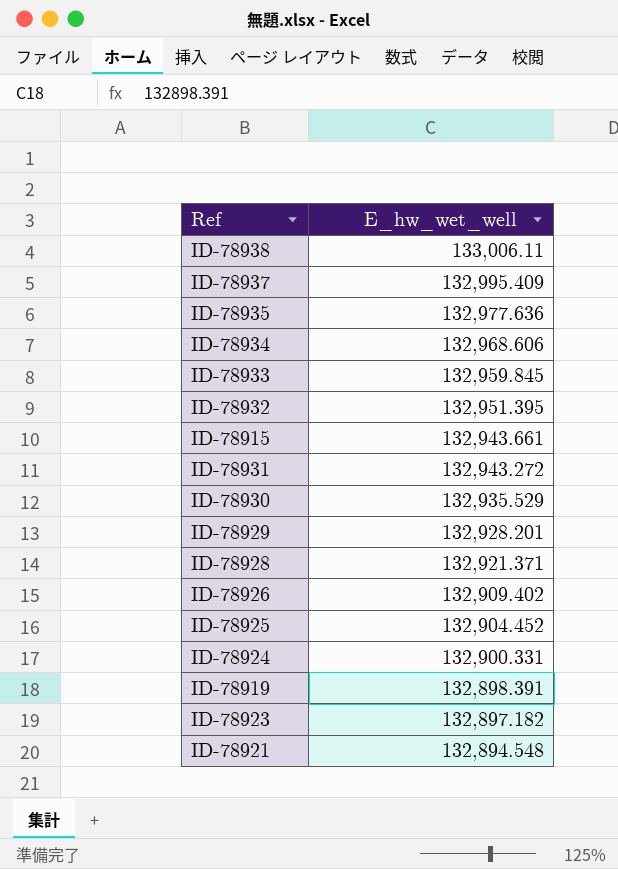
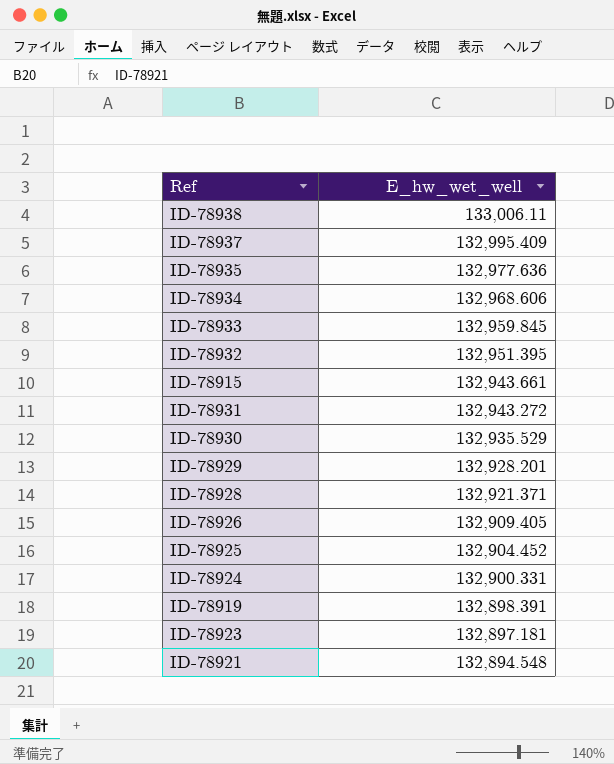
ID-78926 | E_hw_wet_well: 132,909.402 -> 132,909.405
ID-78923 | E_hw_wet_well: 132,897.182 -> 132,897.181

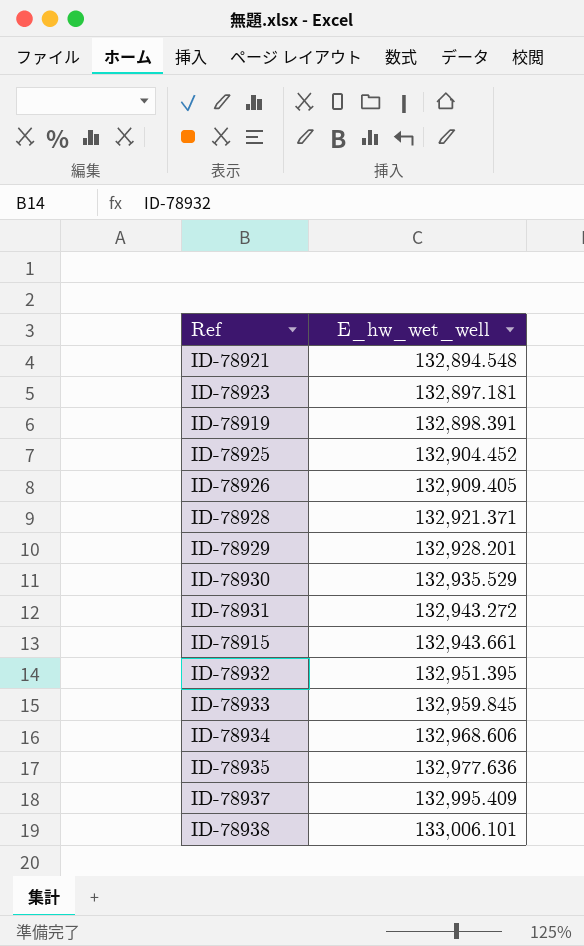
row order: E_hw_wet_well descending -> E_hw_wet_well ascending
row ID-78924: 132,900.331 -> none
ID-78938 | E_hw_wet_well: 133,006.11 -> 133,006.101

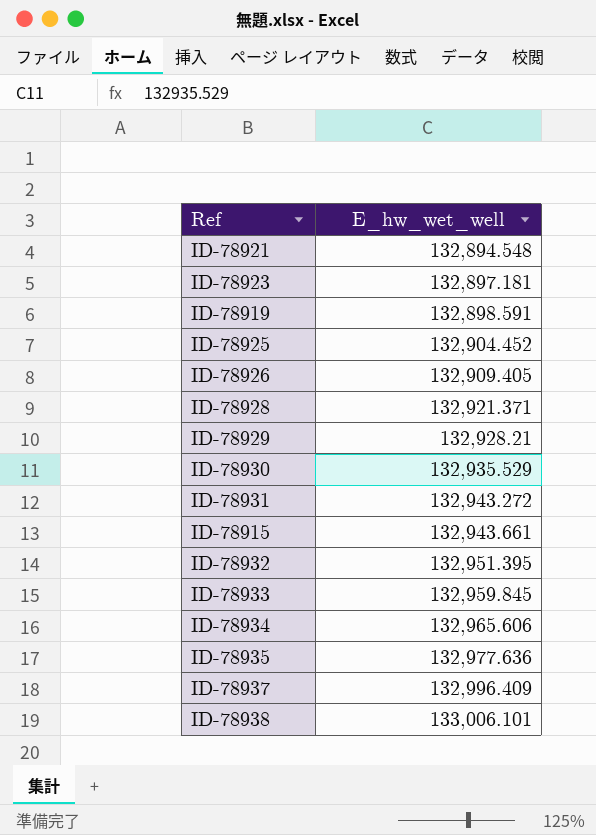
ID-78919 | E_hw_wet_well: 132,898.391 -> 132,898.591
ID-78929 | E_hw_wet_well: 132,928.201 -> 132,928.21
ID-78934 | E_hw_wet_well: 132,968.606 -> 132,965.606
ID-78937 | E_hw_wet_well: 132,995.409 -> 132,996.409

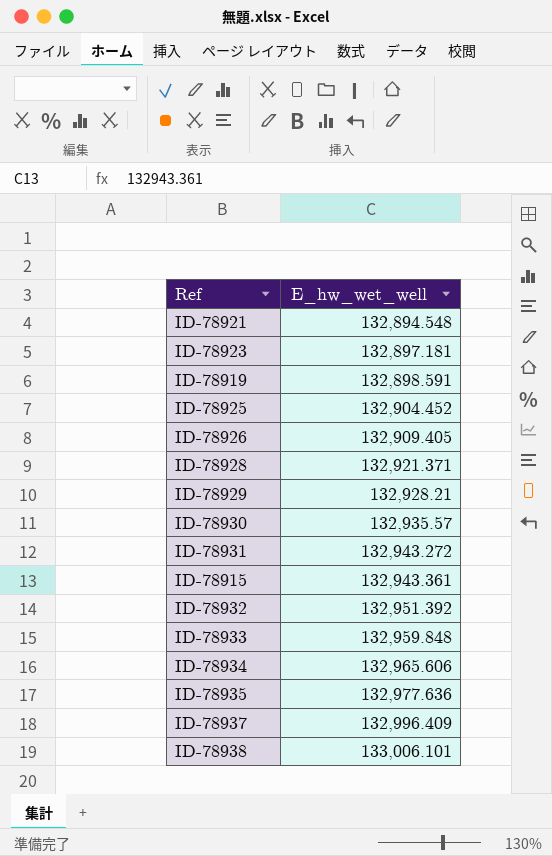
ID-78930 | E_hw_wet_well: 132,935.529 -> 132,935.57
ID-78915 | E_hw_wet_well: 132,943.661 -> 132,943.361
ID-78932 | E_hw_wet_well: 132,951.395 -> 132,951.392
ID-78933 | E_hw_wet_well: 132,959.845 -> 132,959.848

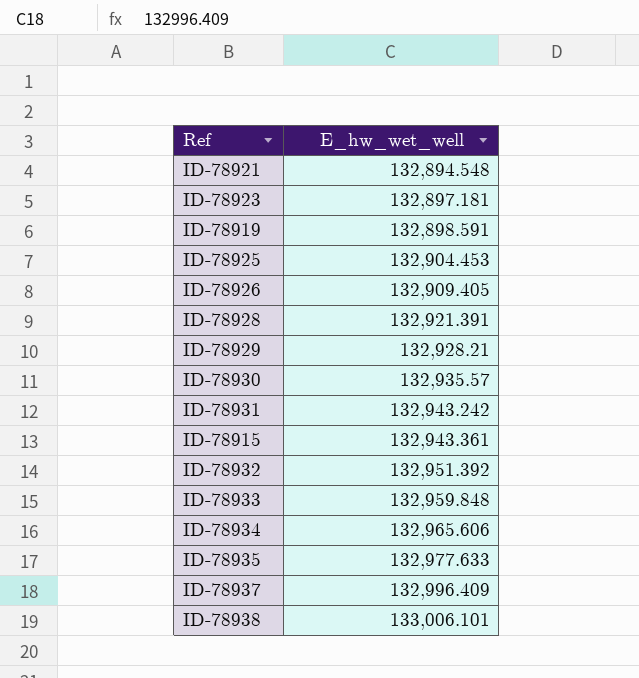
ID-78925 | E_hw_wet_well: 132,904.452 -> 132,904.453
ID-78928 | E_hw_wet_well: 132,921.371 -> 132,921.391
ID-78931 | E_hw_wet_well: 132,943.272 -> 132,943.242
ID-78935 | E_hw_wet_well: 132,977.636 -> 132,977.633

